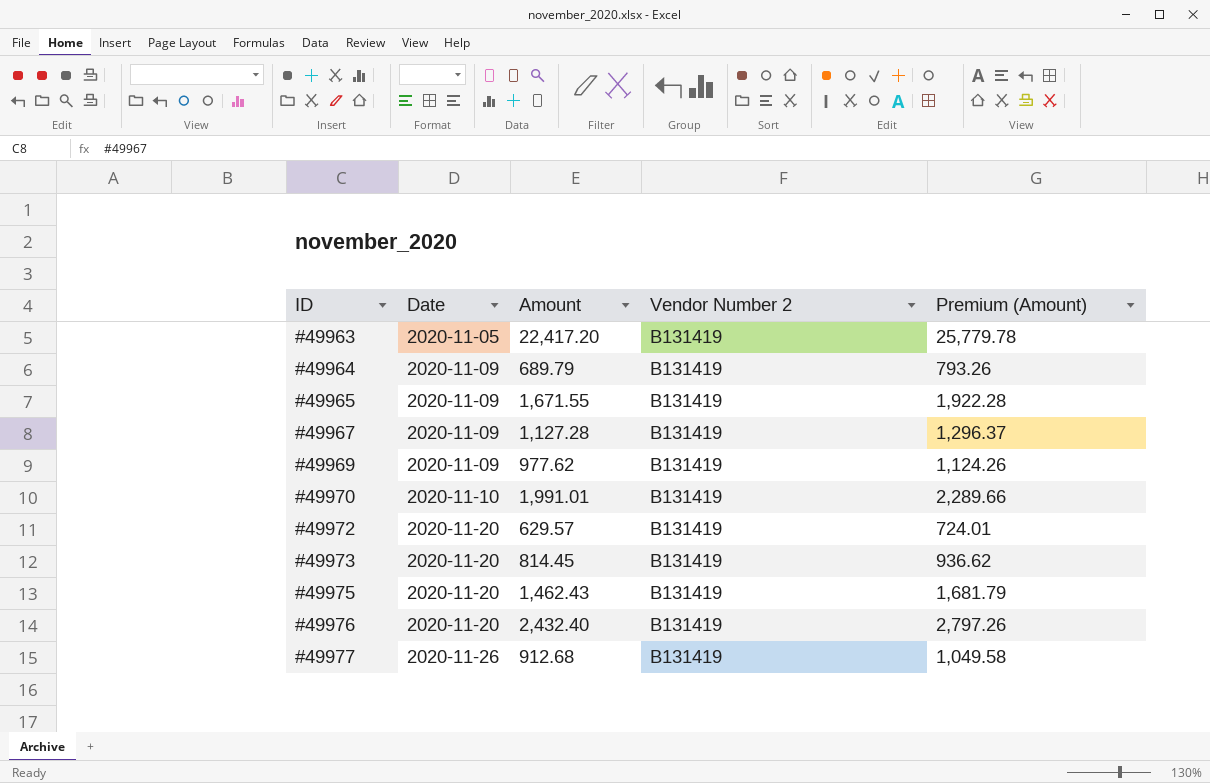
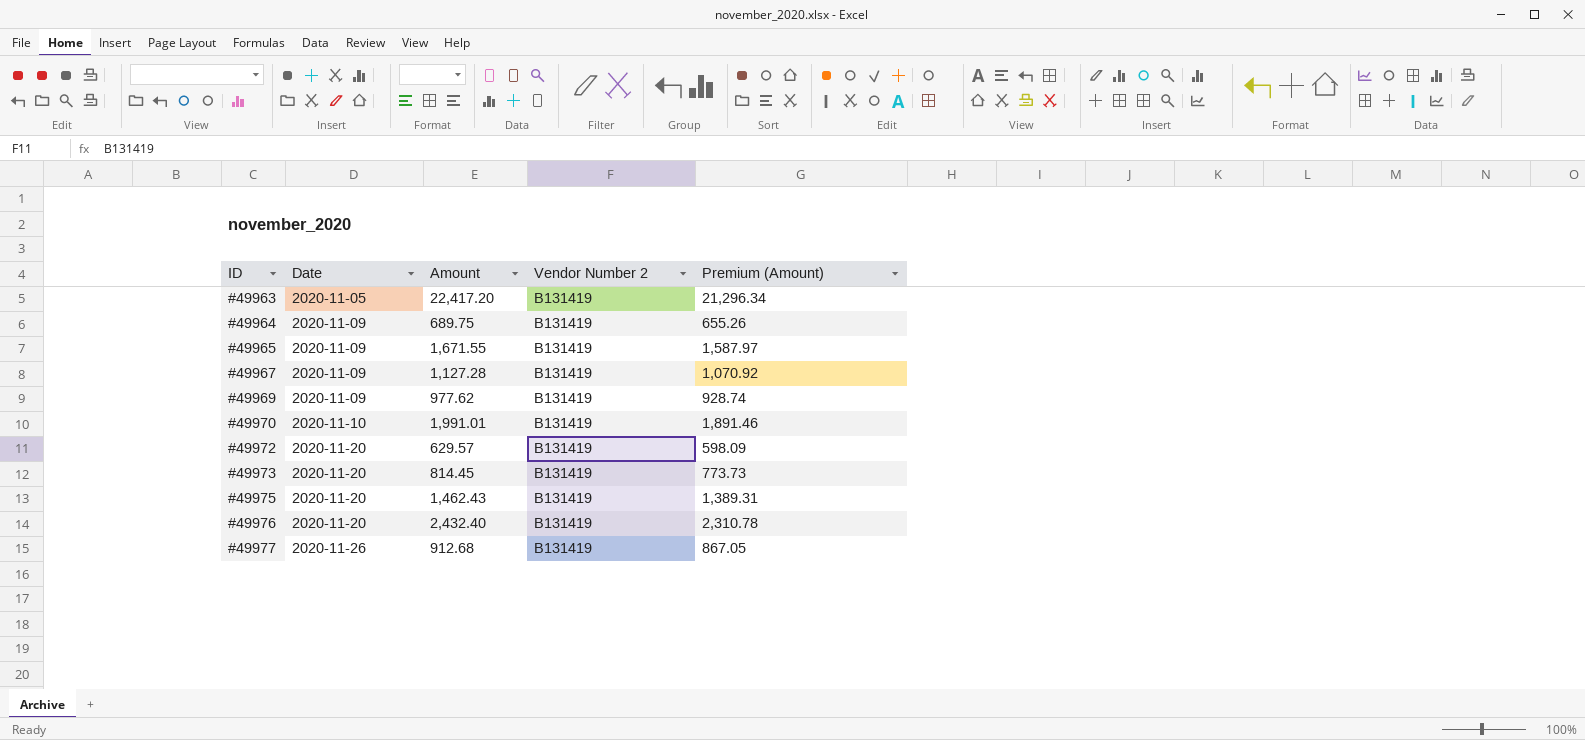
column Premium (Amount) | formula: [Amount] * 1.15 -> [Amount] * 0.95
#49964 | Amount: 689.79 -> 689.75

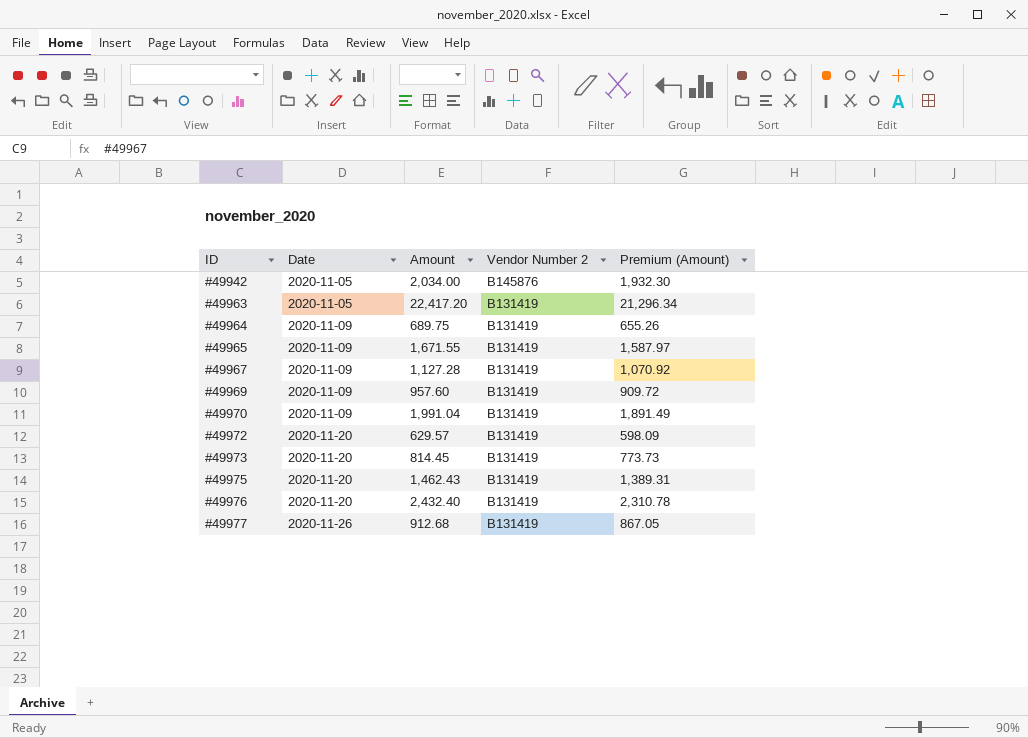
row #49942: none -> 2020-11-05 | 2,034.00 | B145876 | 1,932.30
#49969 | Amount: 977.62 -> 957.60
#49969 | Premium (Amount): 928.74 -> 909.72
#49970 | Date: 2020-11-10 -> 2020-11-09
#49970 | Amount: 1,991.01 -> 1,991.04
#49970 | Premium (Amount): 1,891.46 -> 1,891.49

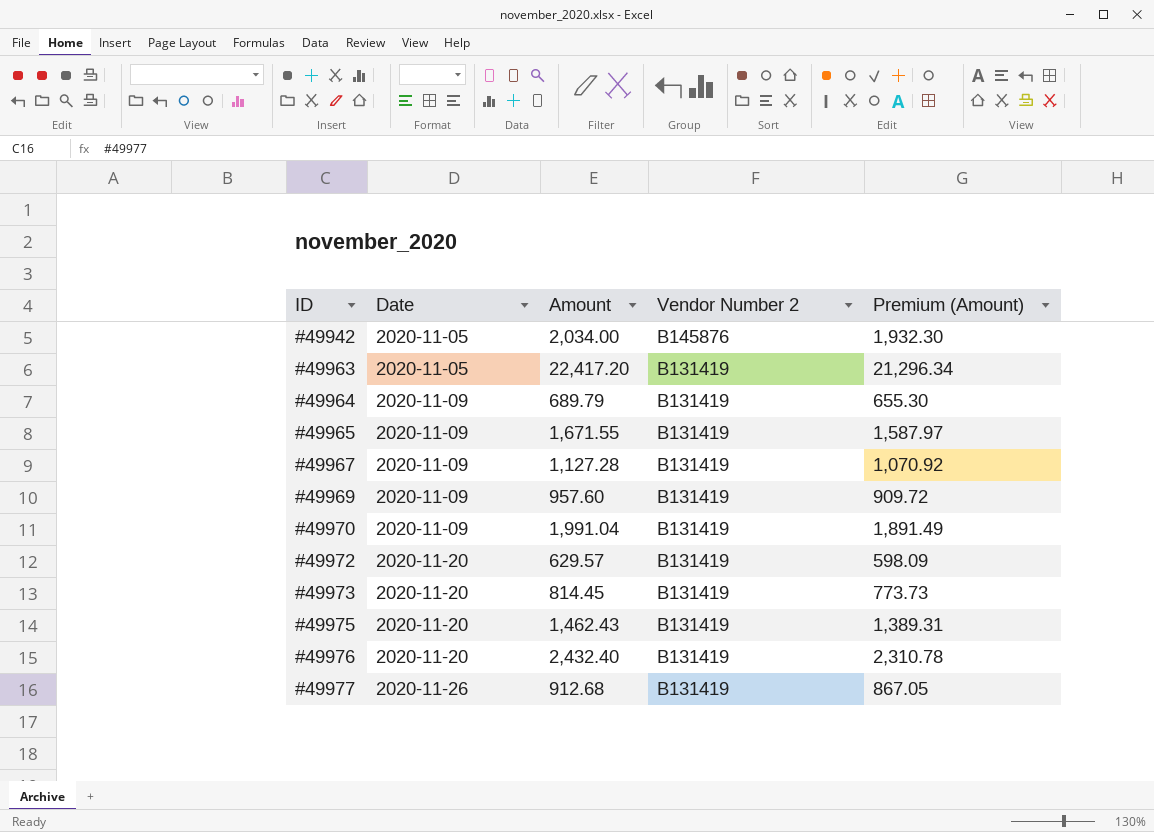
#49964 | Amount: 689.75 -> 689.79
#49964 | Premium (Amount): 655.26 -> 655.30

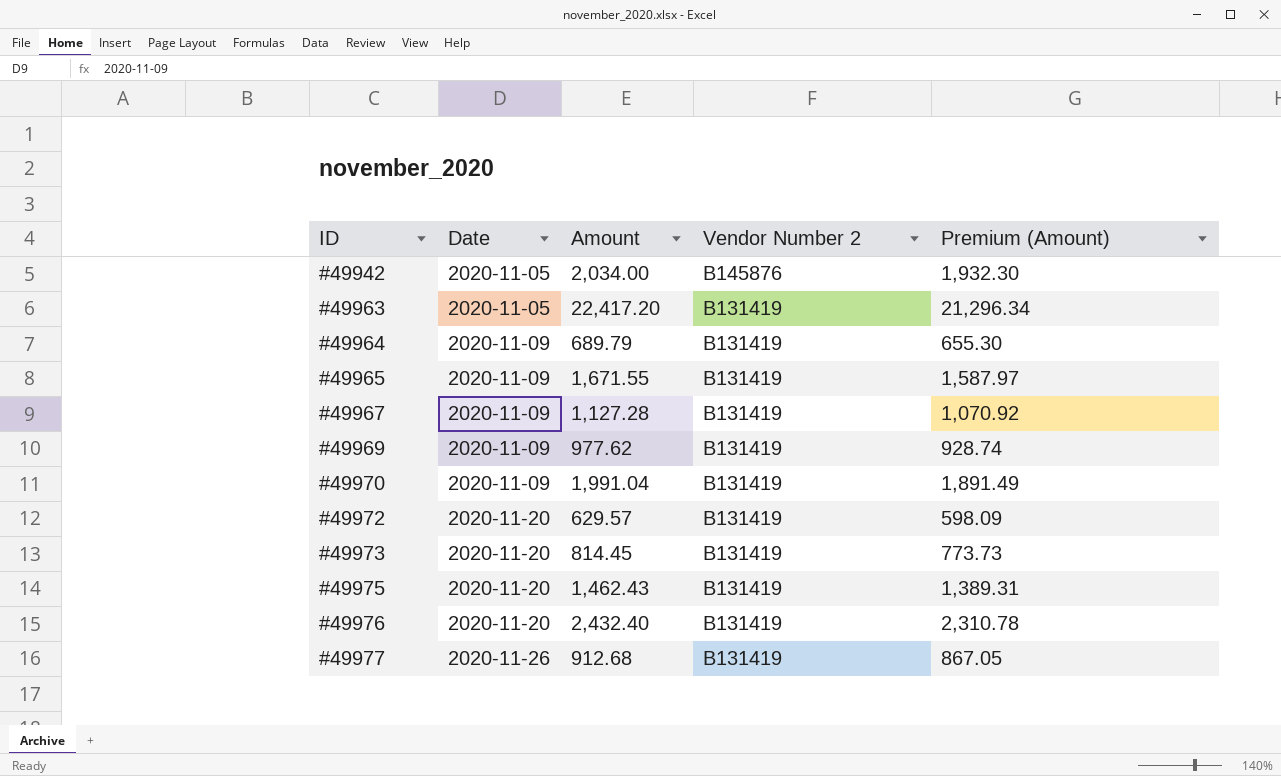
#49969 | Amount: 957.60 -> 977.62
#49969 | Premium (Amount): 909.72 -> 928.74

